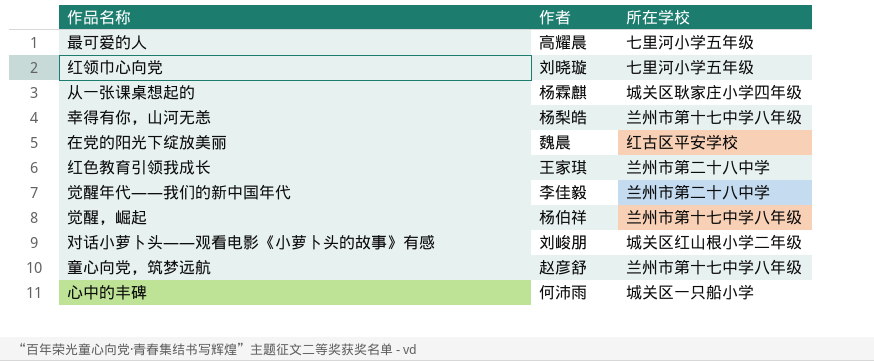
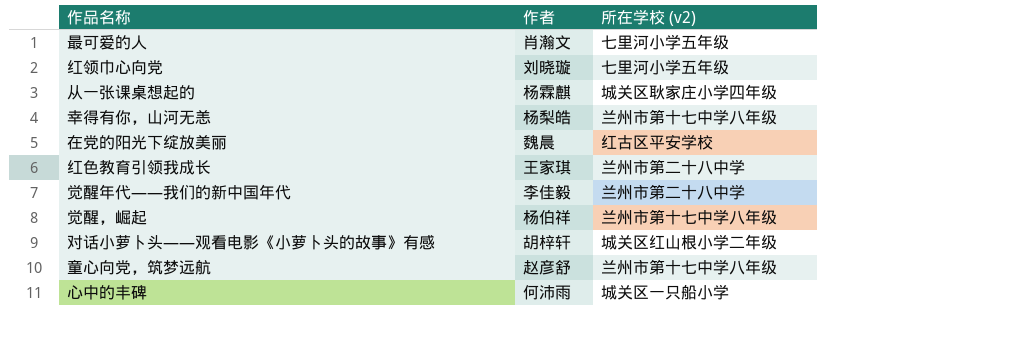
column name: 所在学校 -> 所在学校 (v2)
最可爱的人 | 作者: 高耀晨 -> 肖瀚文
对话小萝卜头——观看电影《小萝卜头的故事》有感 | 作者: 刘峻朋 -> 胡梓轩

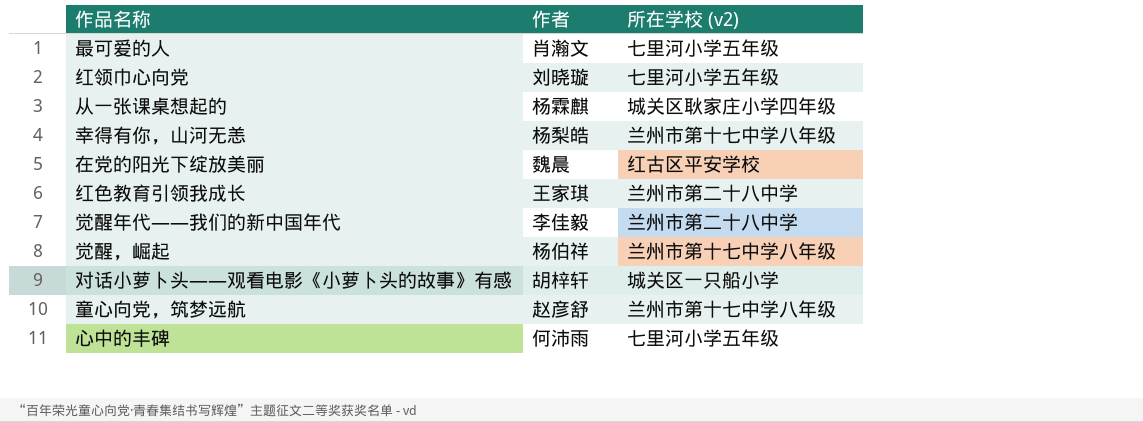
对话小萝卜头——观看电影《小萝卜头的故事》有感 | 所在学校 (v2): 城关区红山根小学二年级 -> 城关区一只船小学
心中的丰碑 | 所在学校 (v2): 城关区一只船小学 -> 七里河小学五年级

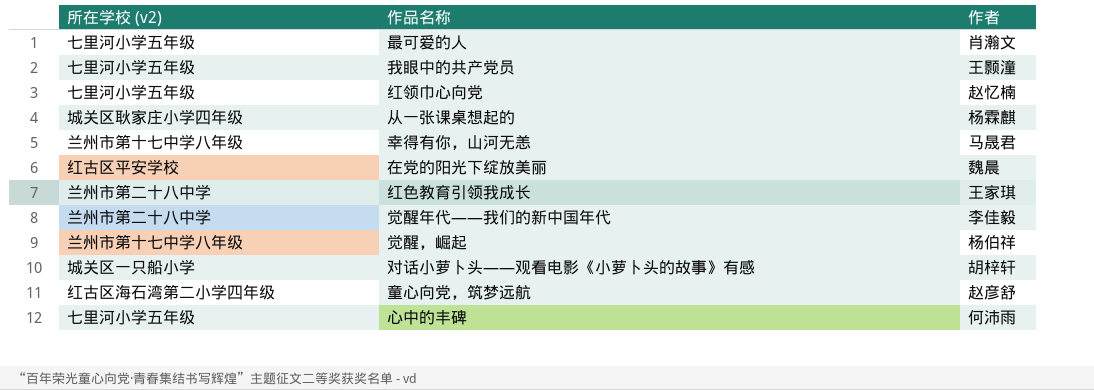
column 所在学校 (v2) | position: 3 -> 1
row 我眼中的共产党员: none -> 七里河小学五年级 | 王颢潼
红领巾心向党 | 作者: 刘晓璇 -> 赵忆楠
幸得有你，山河无恙 | 作者: 杨梨皓 -> 马晟君
童心向党，筑梦远航 | 所在学校 (v2): 兰州市第十七中学八年级 -> 红古区海石湾第二小学四年级

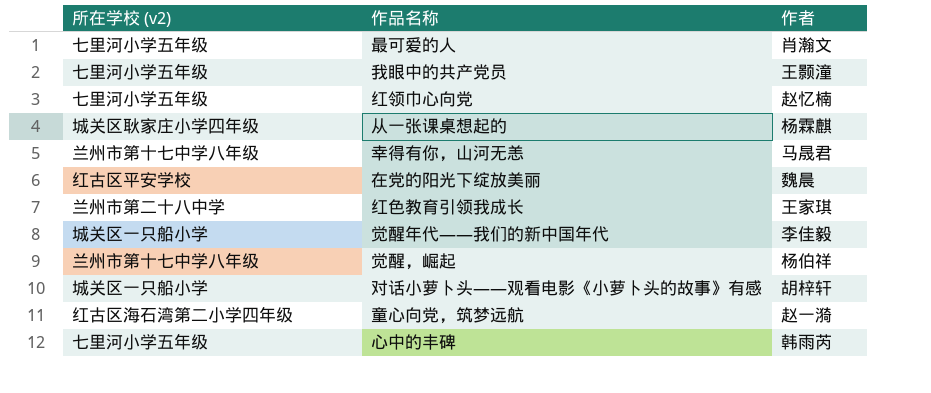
觉醒年代——我们的新中国年代 | 所在学校 (v2): 兰州市第二十八中学 -> 城关区一只船小学
童心向党，筑梦远航 | 作者: 赵彦舒 -> 赵一漪
心中的丰碑 | 作者: 何沛雨 -> 韩雨芮

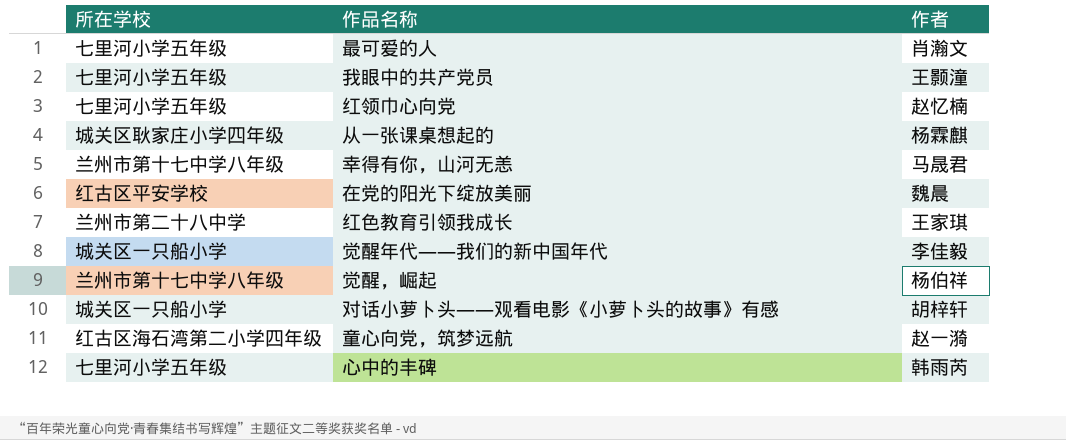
column name: 所在学校 (v2) -> 所在学校

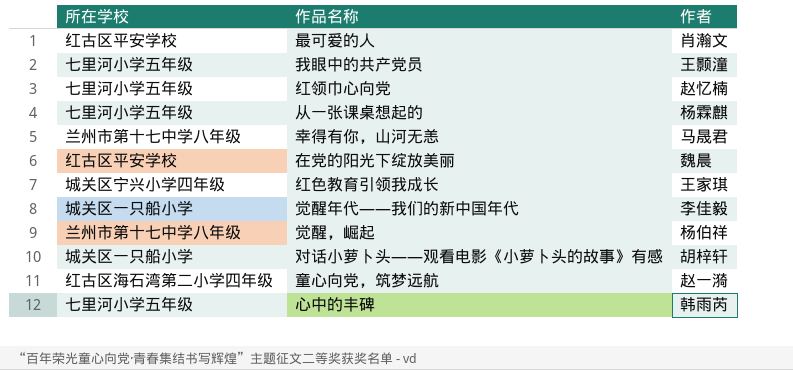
最可爱的人 | 所在学校: 七里河小学五年级 -> 红古区平安学校
从一张课桌想起的 | 所在学校: 城关区耿家庄小学四年级 -> 七里河小学五年级
红色教育引领我成长 | 所在学校: 兰州市第二十八中学 -> 城关区宁兴小学四年级

